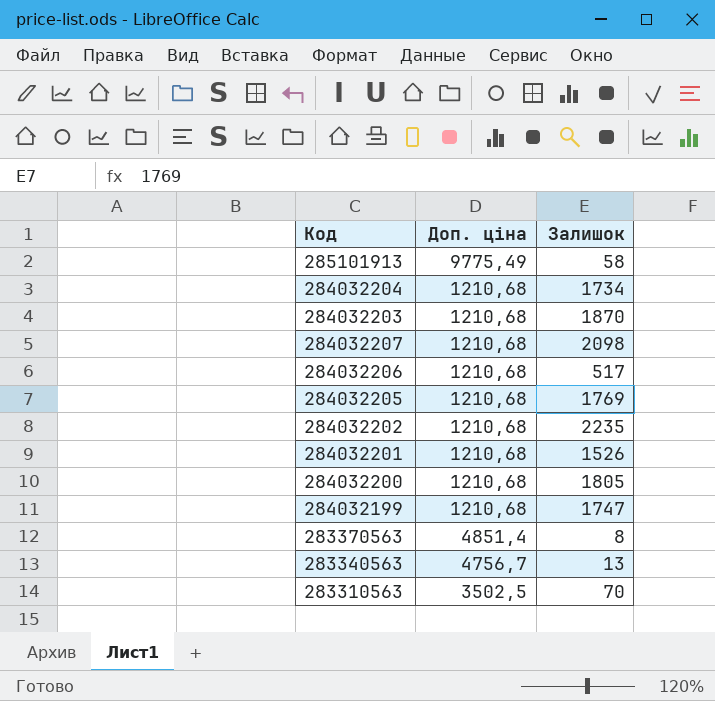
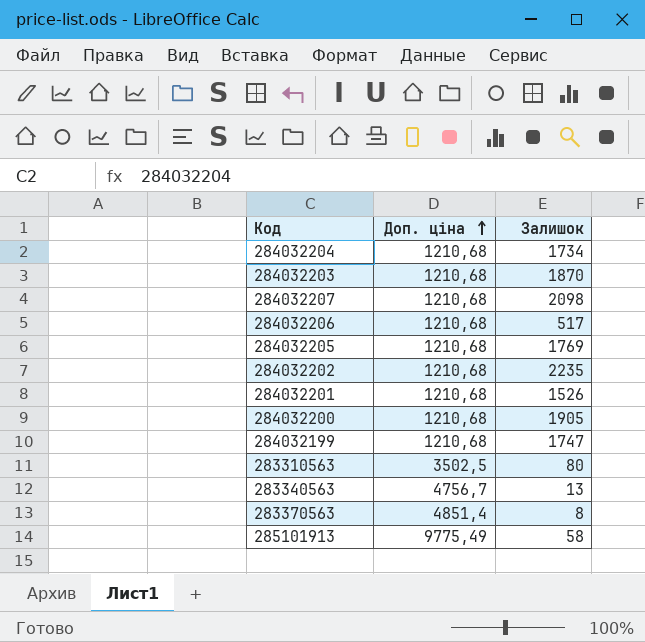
row order: none -> Доп. ціна ascending
284032200 | Залишок: 1805 -> 1905
283310563 | Залишок: 70 -> 80

